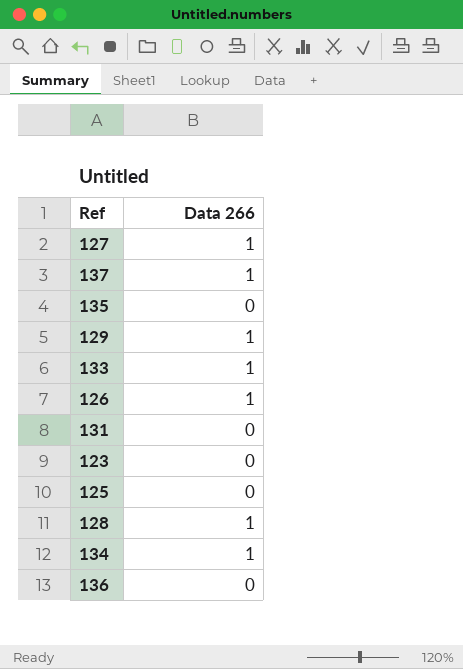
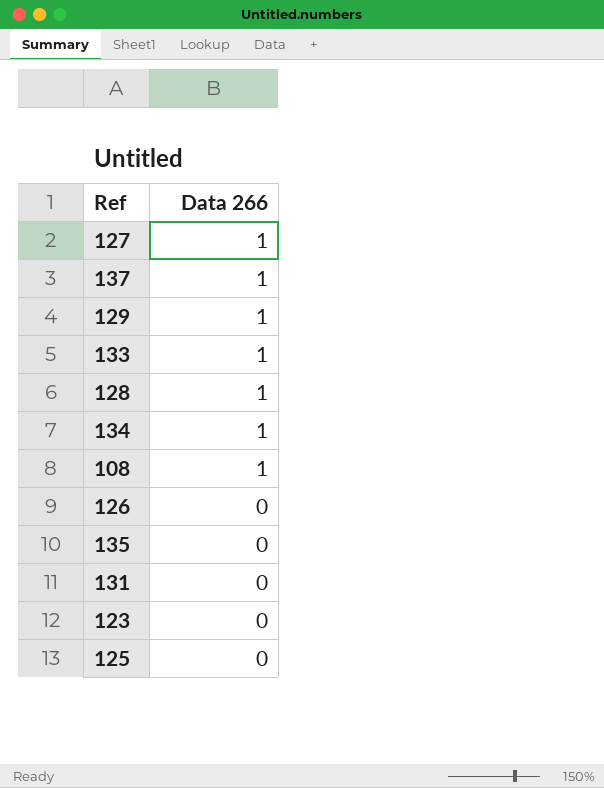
row order: none -> Data 266 descending
row 136: 0 -> none
row 108: none -> 1
126 | Data 266: 1 -> 0

